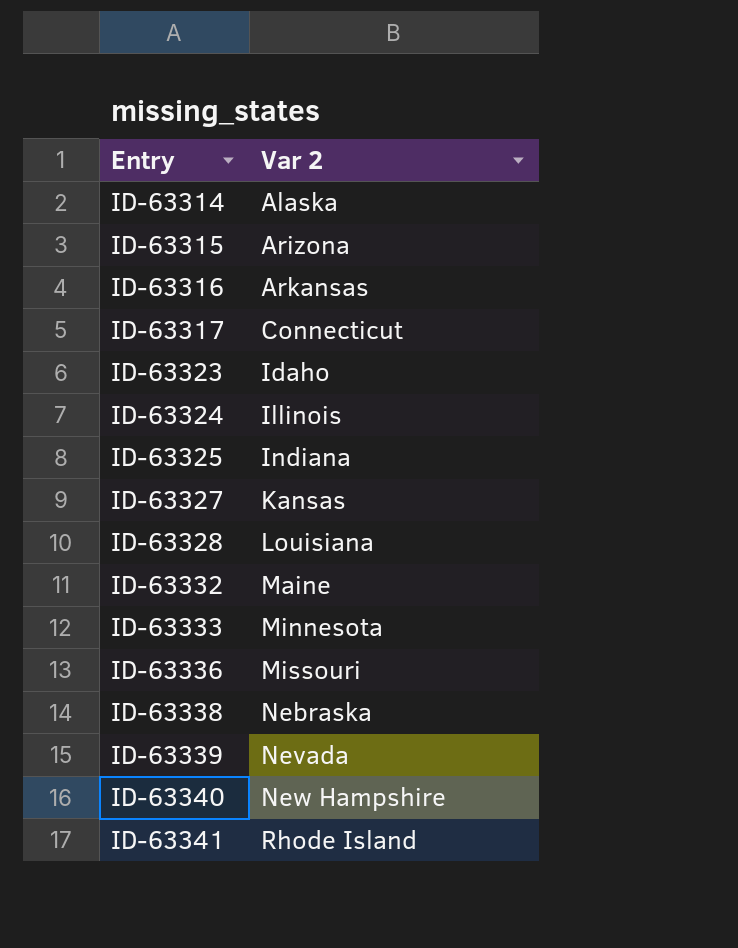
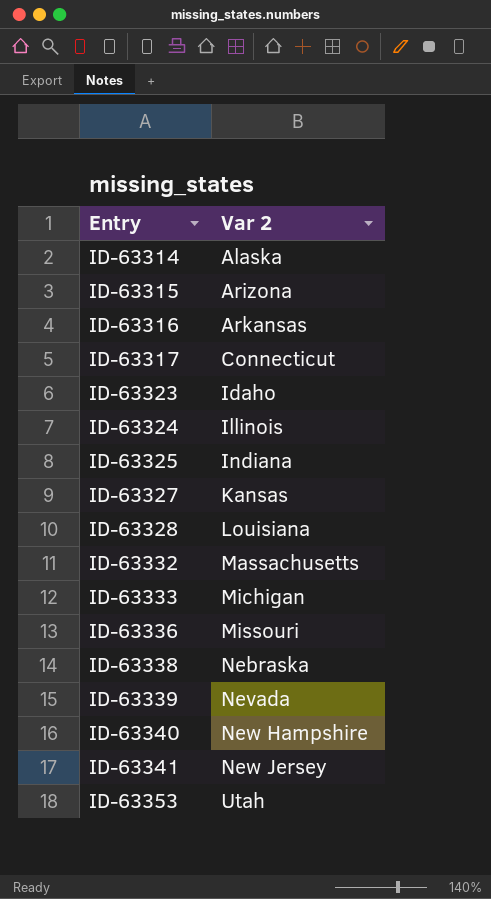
ID-63332 | Var 2: Maine -> Massachusetts
ID-63333 | Var 2: Minnesota -> Michigan
ID-63341 | Var 2: Rhode Island -> New Jersey
row ID-63353: none -> Utah

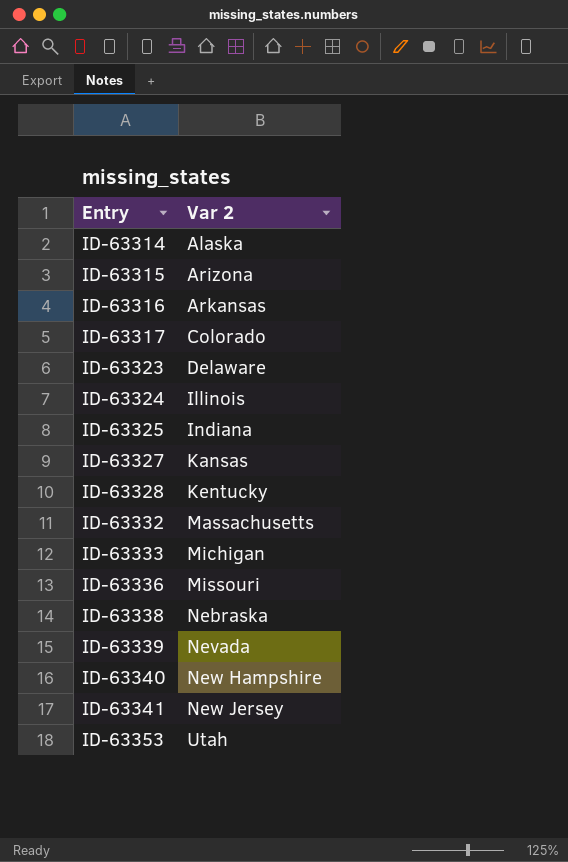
ID-63317 | Var 2: Connecticut -> Colorado
ID-63323 | Var 2: Idaho -> Delaware
ID-63328 | Var 2: Louisiana -> Kentucky

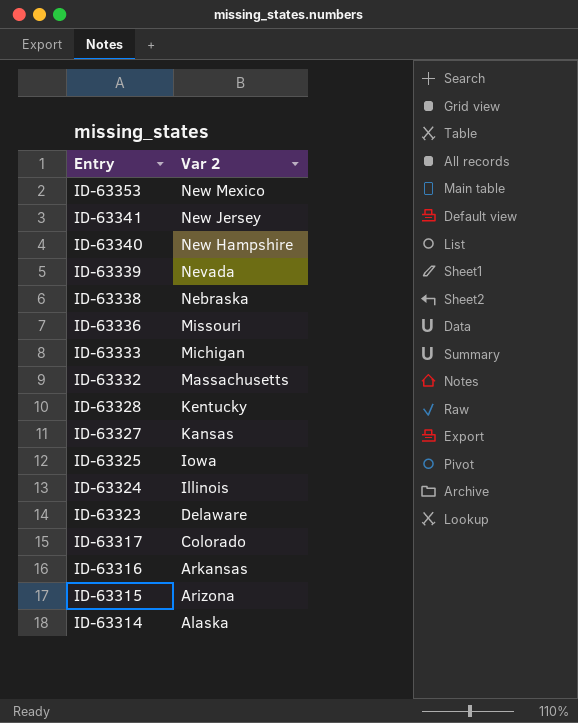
row order: Entry ascending -> Entry descending
ID-63353 | Var 2: Utah -> New Mexico
ID-63325 | Var 2: Indiana -> Iowa

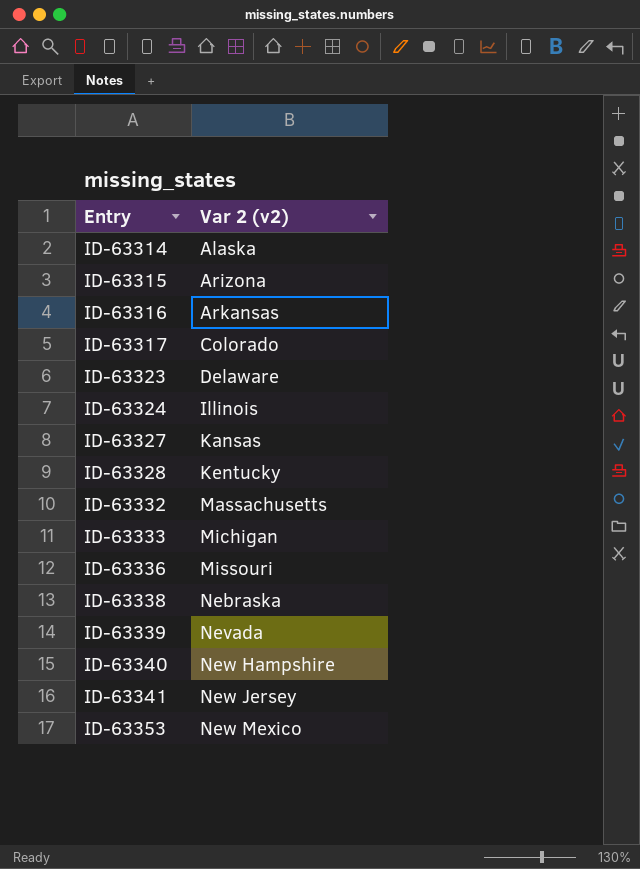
row order: Entry descending -> Entry ascending
column name: Var 2 -> Var 2 (v2)
row ID-63325: Iowa -> none

